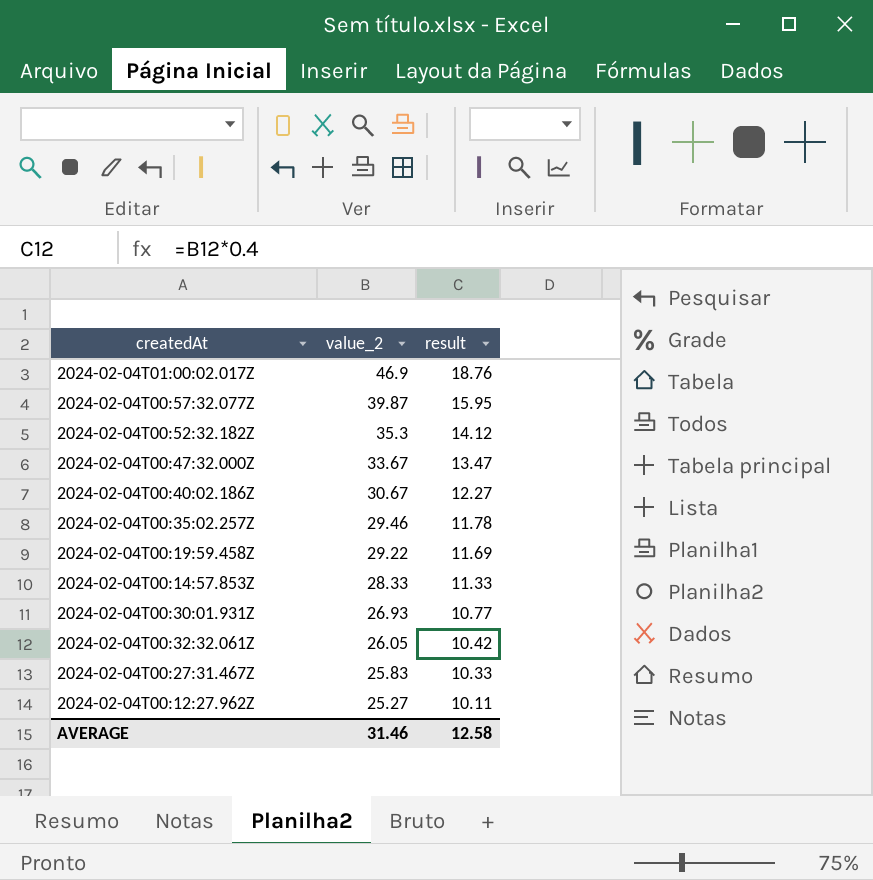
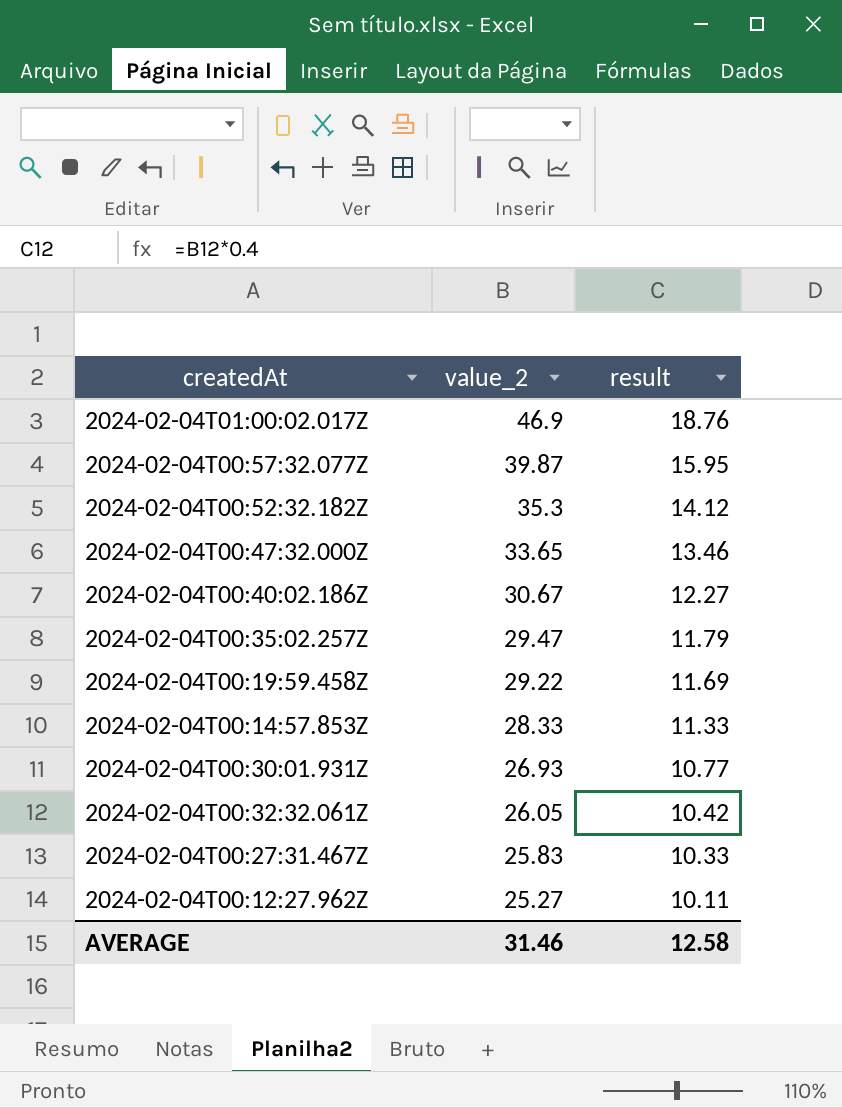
2024-02-04T00:47:32.000Z | value_2: 33.67 -> 33.65
2024-02-04T00:47:32.000Z | result: 13.47 -> 13.46
2024-02-04T00:35:02.257Z | value_2: 29.46 -> 29.47
2024-02-04T00:35:02.257Z | result: 11.78 -> 11.79

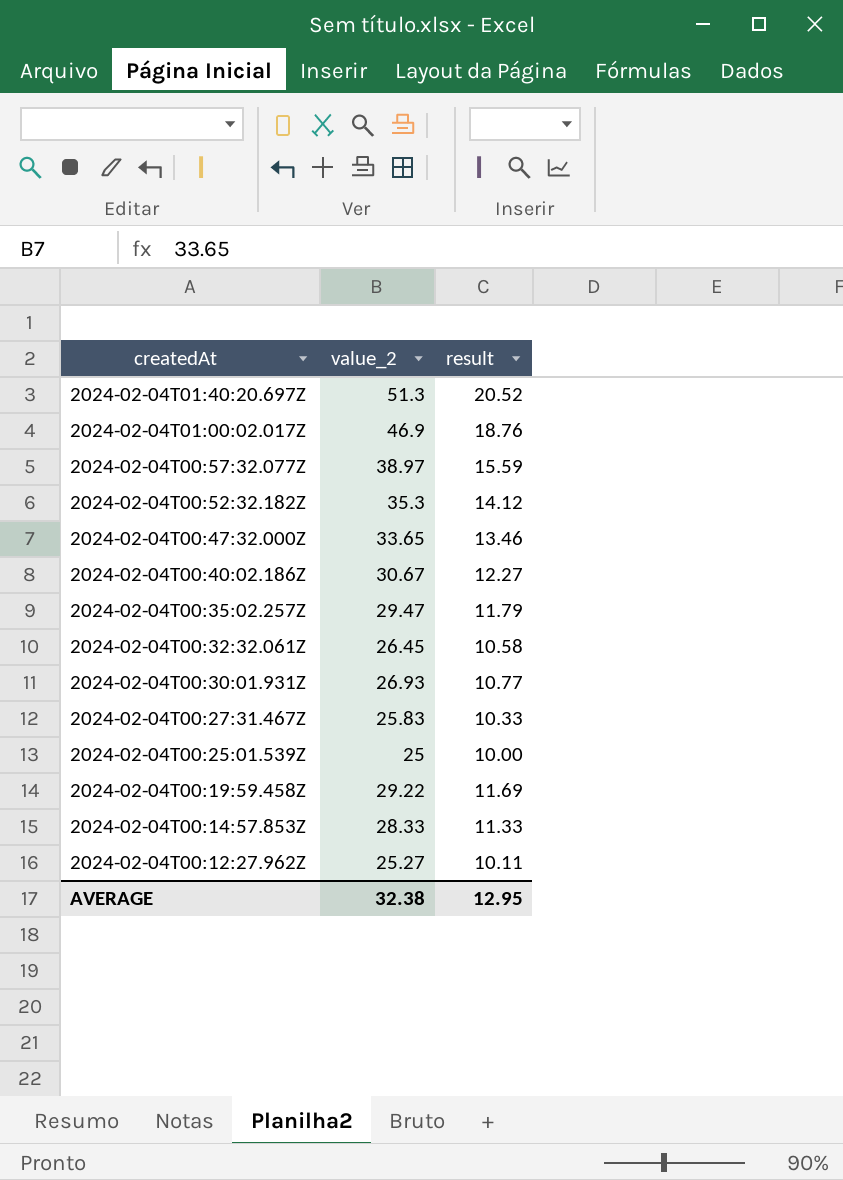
row order: value_2 descending -> createdAt descending
row 2024-02-04T01:40:20.697Z: none -> 51.3 | 20.52
2024-02-04T00:57:32.077Z | value_2: 39.87 -> 38.97
2024-02-04T00:57:32.077Z | result: 15.95 -> 15.59
2024-02-04T00:32:32.061Z | value_2: 26.05 -> 26.45
2024-02-04T00:32:32.061Z | result: 10.42 -> 10.58
row 2024-02-04T00:25:01.539Z: none -> 25 | 10.00
AVERAGE | value_2: 31.46 -> 32.38
AVERAGE | result: 12.58 -> 12.95

